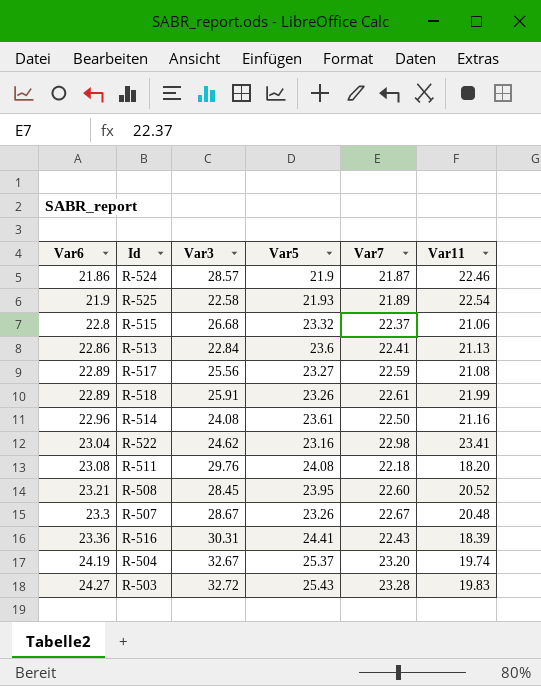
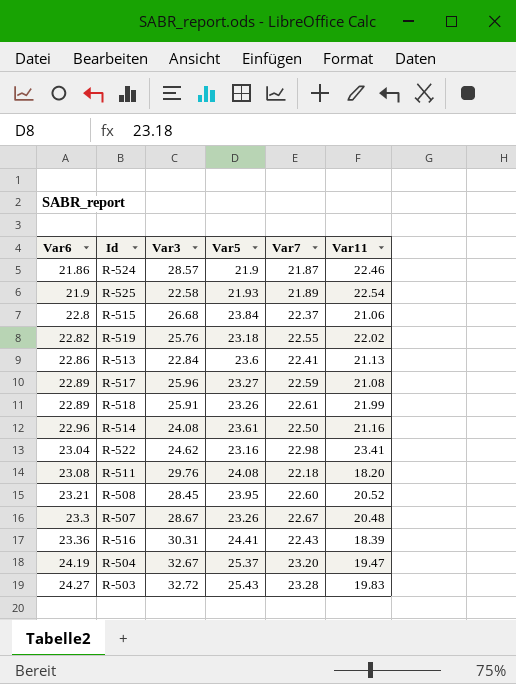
R-515 | Var5: 23.32 -> 23.84
row R-519: none -> 22.82 | 25.76 | 23.18 | 22.55 | 22.02
R-517 | Var3: 25.56 -> 25.96
R-504 | Var11: 19.74 -> 19.47

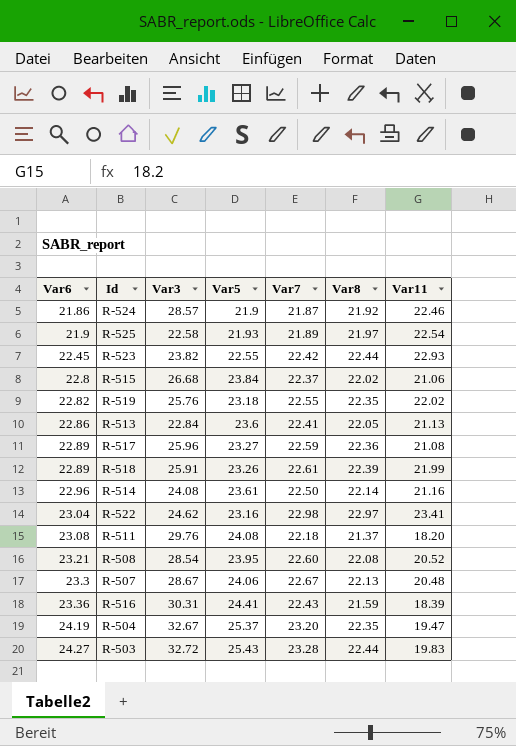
column Var8 | position: none -> 6
row R-523: none -> 22.45 | 23.82 | 22.55 | 22.42 | 22.44 | 22.93
R-508 | Var3: 28.45 -> 28.54
R-507 | Var5: 23.26 -> 24.06

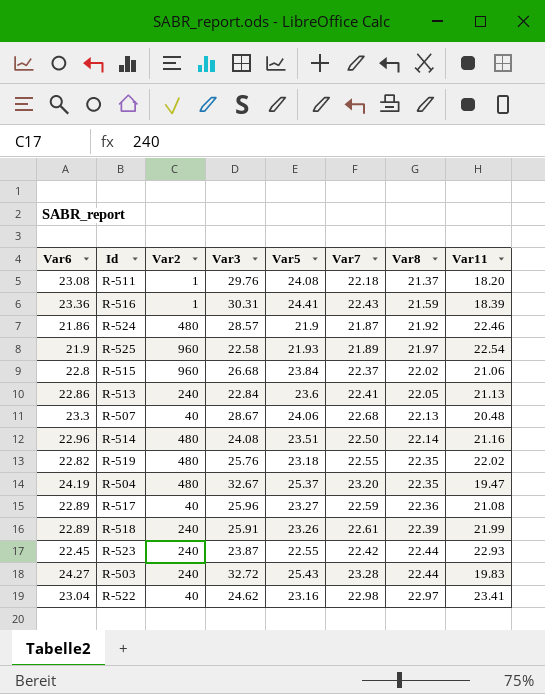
row order: Var6 ascending -> Var8 ascending
column Var2 | position: none -> 3
row R-508: 23.21 | 28.54 | 23.95 | 22.60 | 22.08 | 20.52 -> none
R-507 | Var7: 22.67 -> 22.68
R-514 | Var5: 23.61 -> 23.51
R-523 | Var3: 23.82 -> 23.87

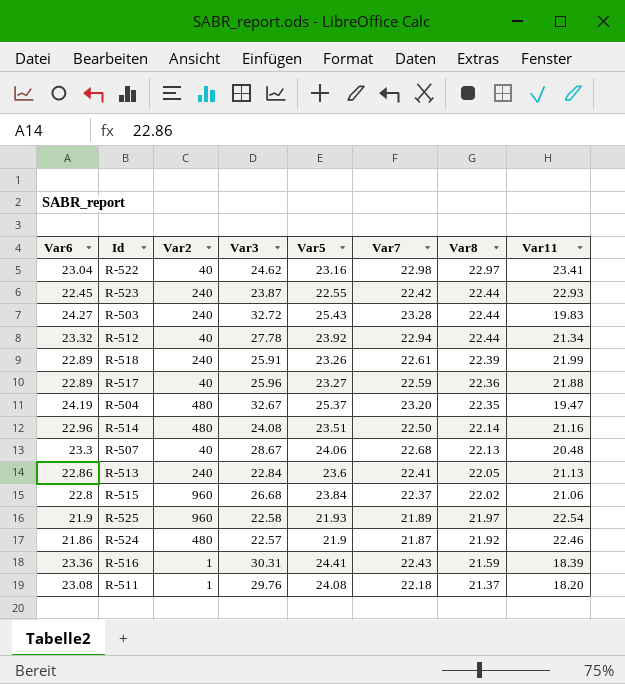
row order: Var8 ascending -> Var8 descending
row R-519: 22.82 | 480 | 25.76 | 23.18 | 22.55 | 22.35 | 22.02 -> none
row R-512: none -> 23.32 | 40 | 27.78 | 23.92 | 22.94 | 22.44 | 21.34
R-517 | Var11: 21.08 -> 21.88
R-524 | Var3: 28.57 -> 22.57

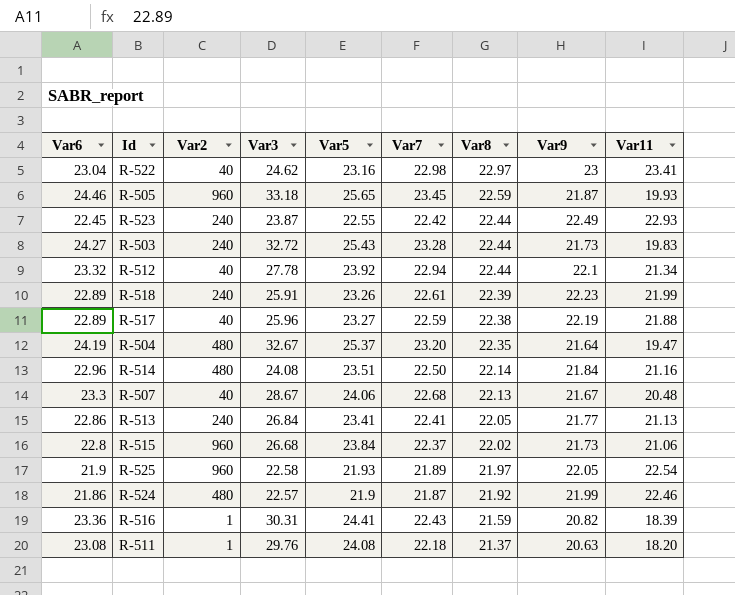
column Var9 | position: none -> 8
row R-505: none -> 24.46 | 960 | 33.18 | 25.65 | 23.45 | 22.59 | 21.87 | 19.93
R-517 | Var8: 22.36 -> 22.38
R-513 | Var3: 22.84 -> 26.84
R-513 | Var5: 23.6 -> 23.41

